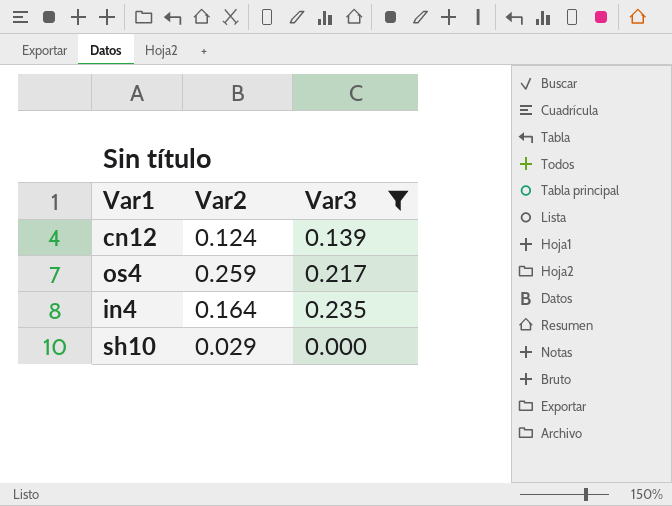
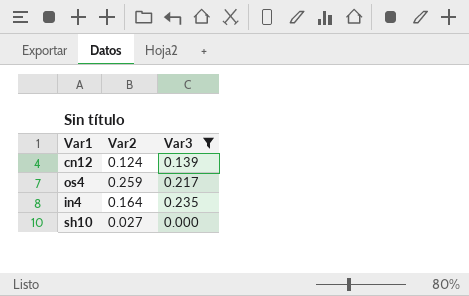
sh10 | Var2: 0.029 -> 0.027

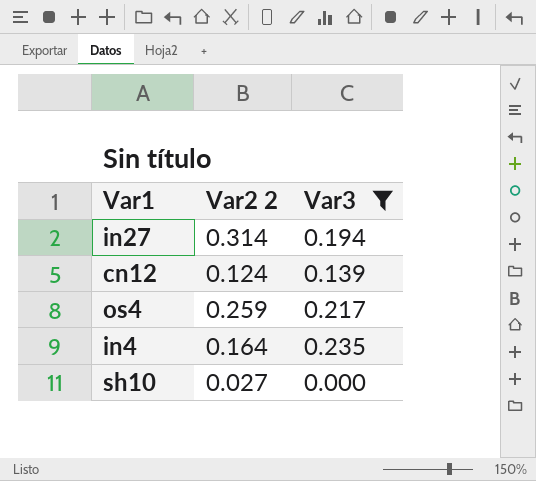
column name: Var2 -> Var2 2
row in27: none -> 0.314 | 0.194

